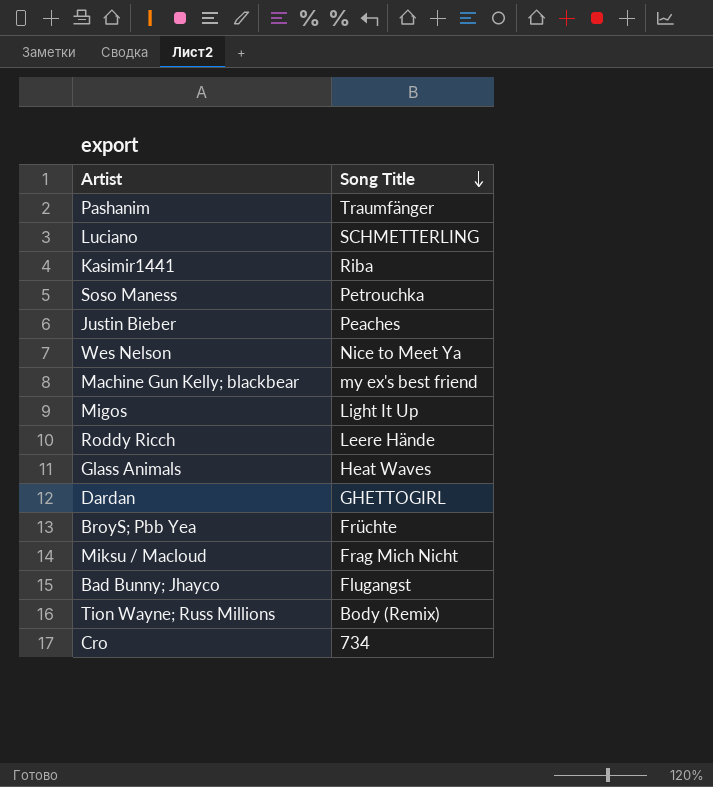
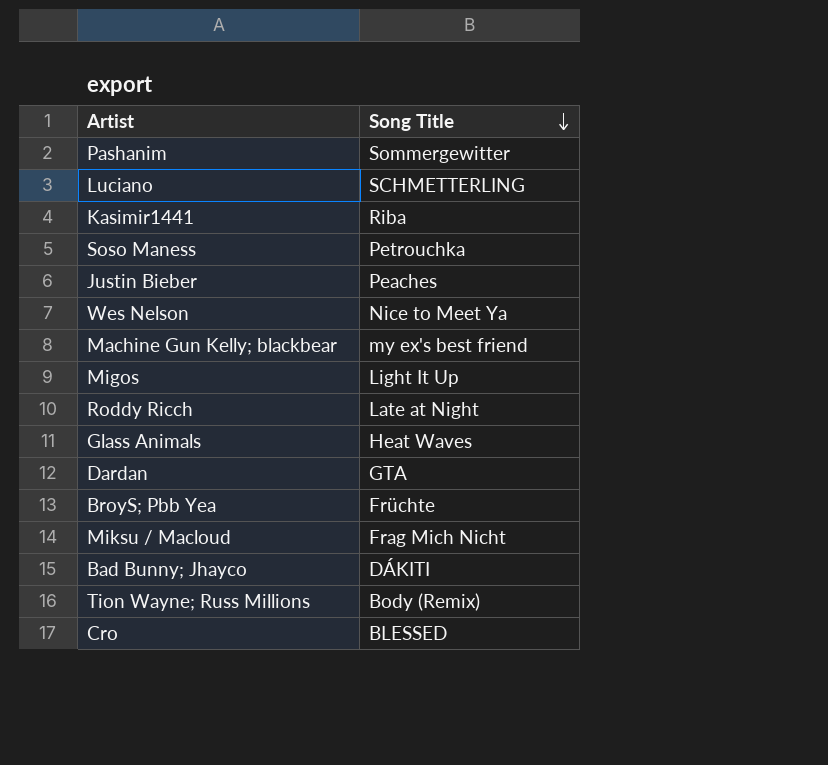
Pashanim | Song Title: Traumfänger -> Sommergewitter
Roddy Ricch | Song Title: Leere Hände -> Late at Night
Dardan | Song Title: GHETTOGIRL -> GTA
Bad Bunny; Jhayco | Song Title: Flugangst -> DÁKITI
Cro | Song Title: 734 -> BLESSED

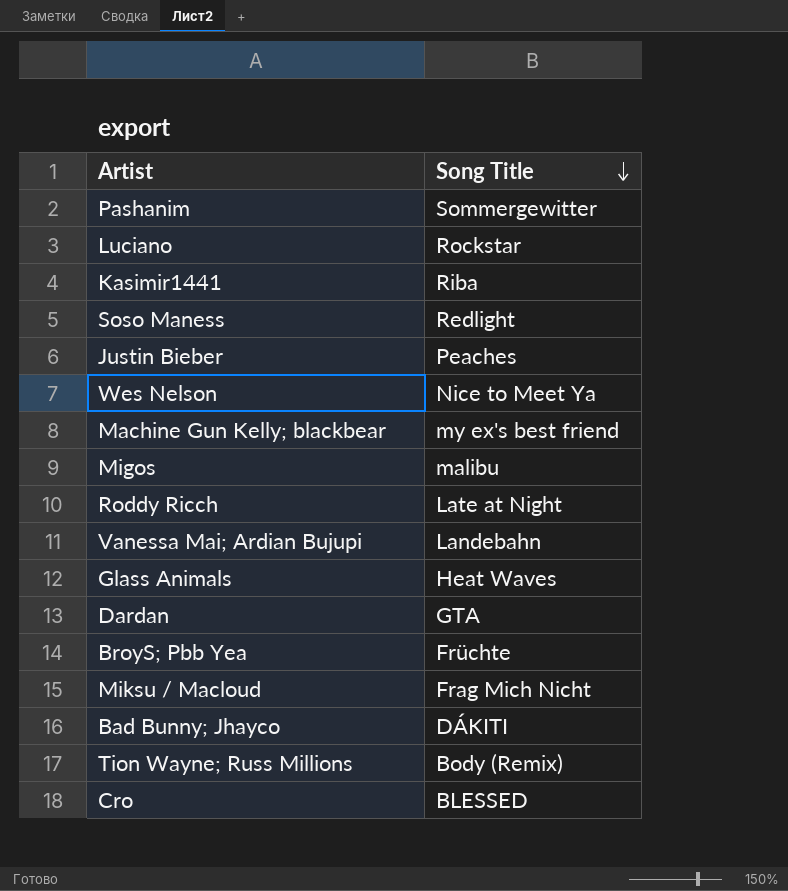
Luciano | Song Title: SCHMETTERLING -> Rockstar
Soso Maness | Song Title: Petrouchka -> Redlight
Migos | Song Title: Light It Up -> malibu
row Vanessa Mai; Ardian Bujupi: none -> Landebahn

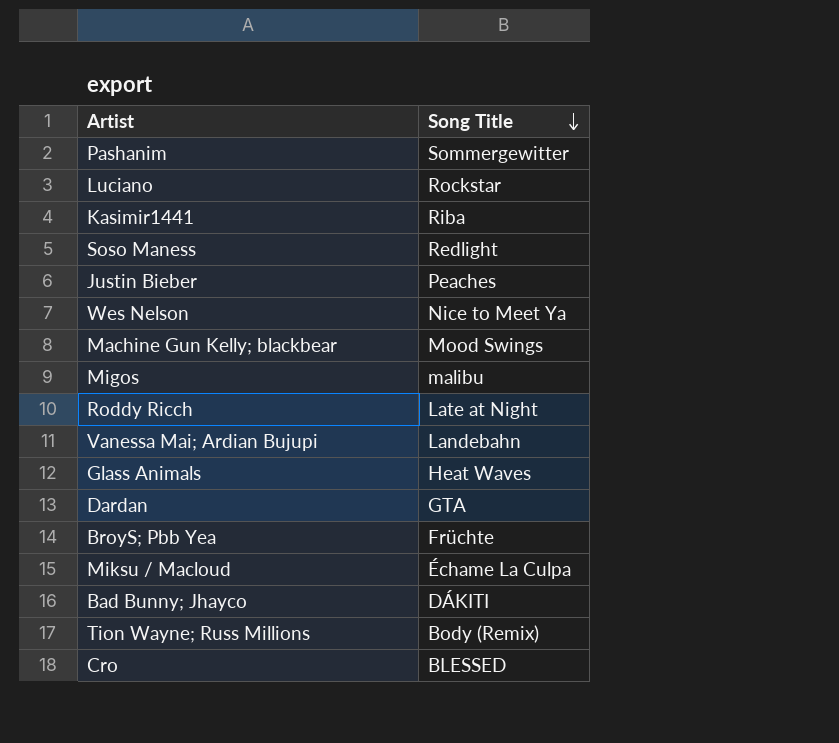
Machine Gun Kelly; blackbear | Song Title: my ex's best friend -> Mood Swings
Miksu / Macloud | Song Title: Frag Mich Nicht -> Échame La Culpa

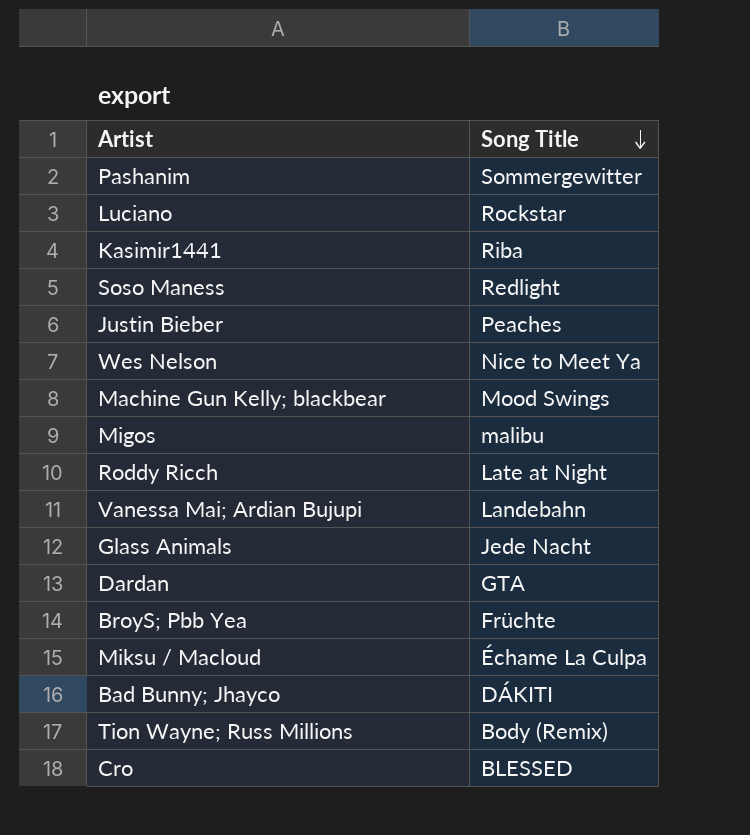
Glass Animals | Song Title: Heat Waves -> Jede Nacht

